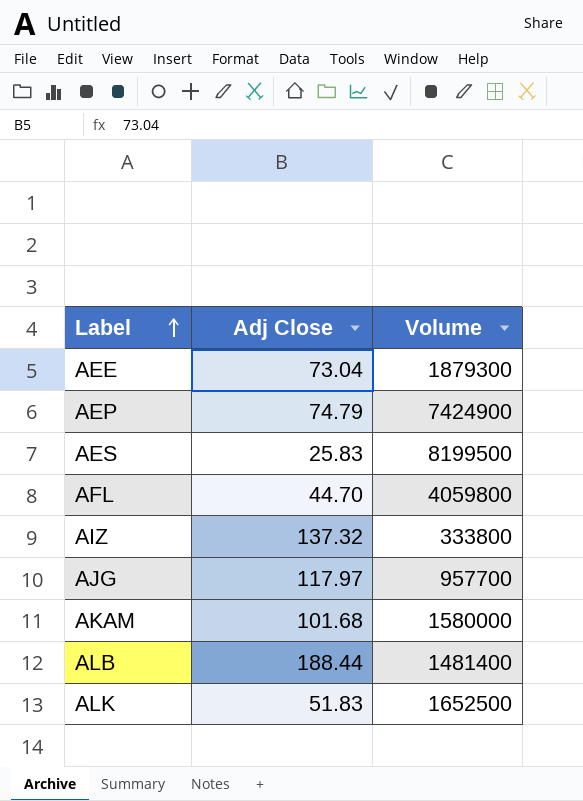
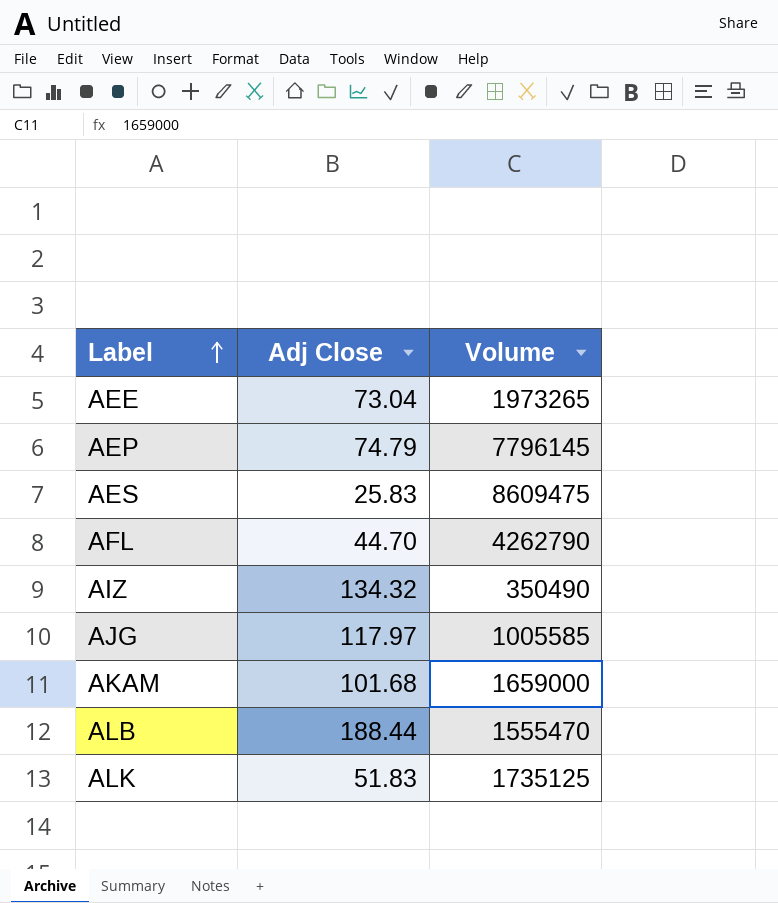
AEE | Volume: 1879300 -> 1973265
AEP | Volume: 7424900 -> 7796145
AES | Volume: 8199500 -> 8609475
AFL | Volume: 4059800 -> 4262790
AIZ | Adj Close: 137.32 -> 134.32
AIZ | Volume: 333800 -> 350490
AJG | Volume: 957700 -> 1005585
AKAM | Volume: 1580000 -> 1659000
ALB | Volume: 1481400 -> 1555470
ALK | Volume: 1652500 -> 1735125

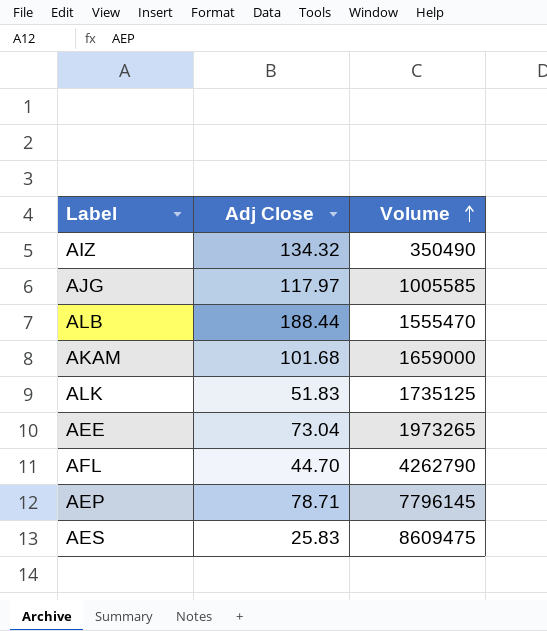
row order: Label ascending -> Volume ascending
AEP | Adj Close: 74.79 -> 78.71

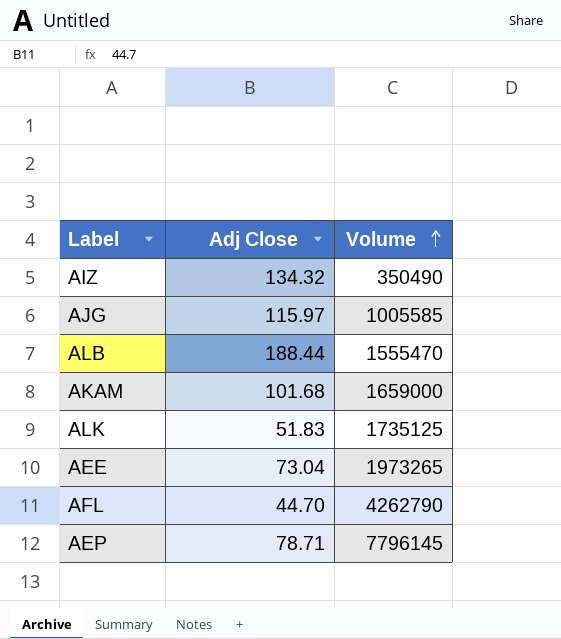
row AES: 25.83 | 8609475 -> none
AJG | Adj Close: 117.97 -> 115.97

